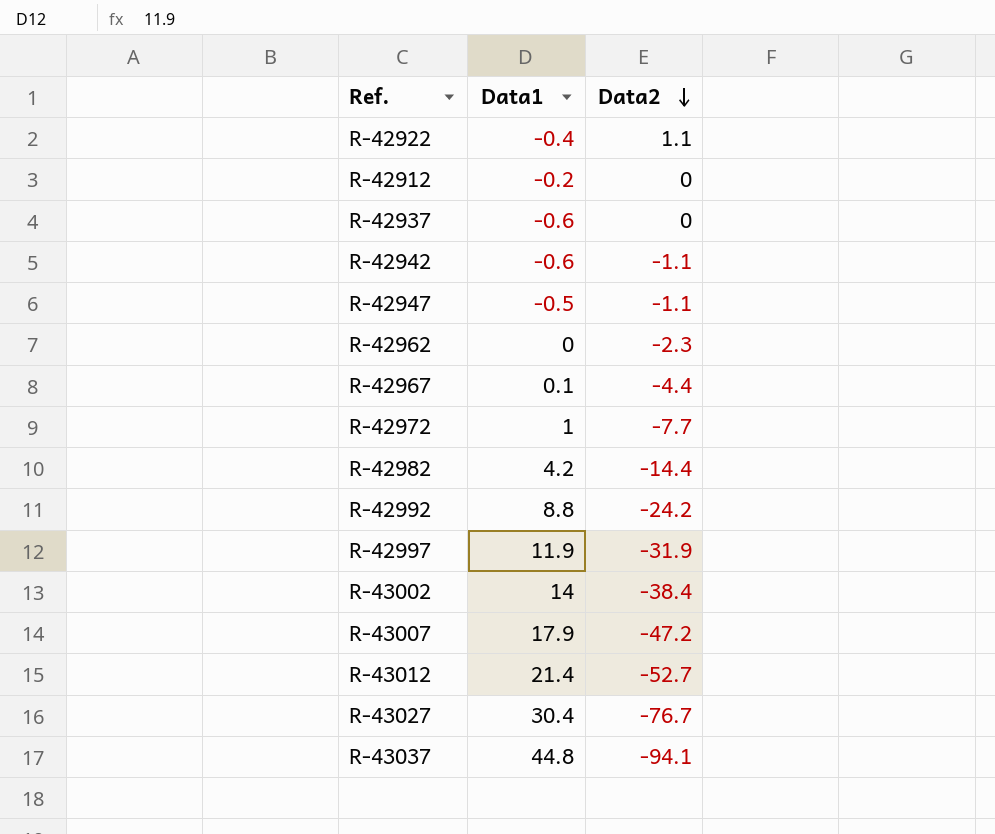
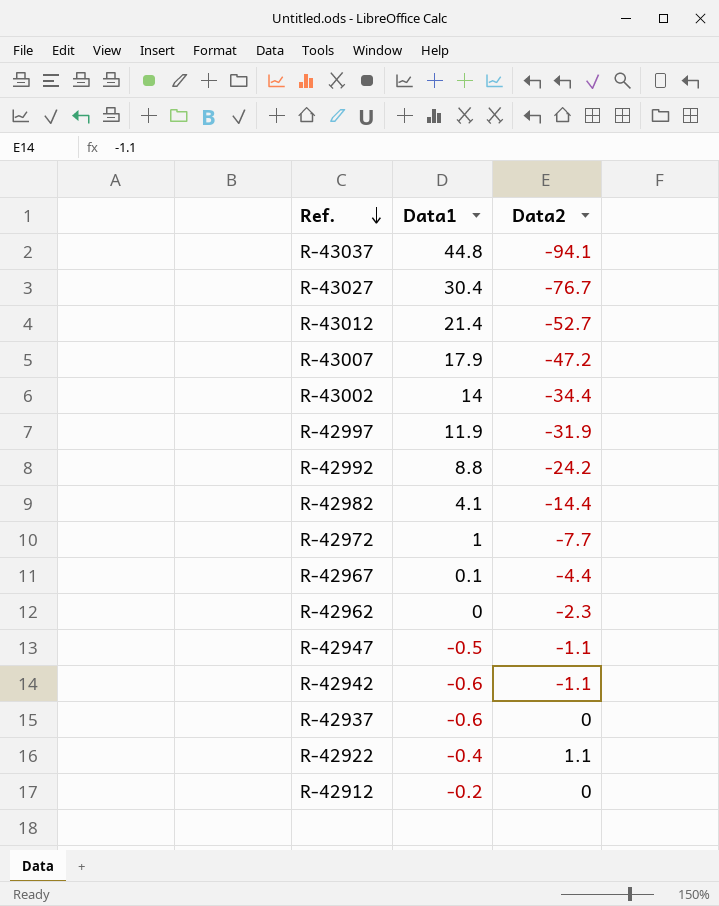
row order: Data2 descending -> Ref. descending
R-43002 | Data2: -38.4 -> -34.4
R-42982 | Data1: 4.2 -> 4.1

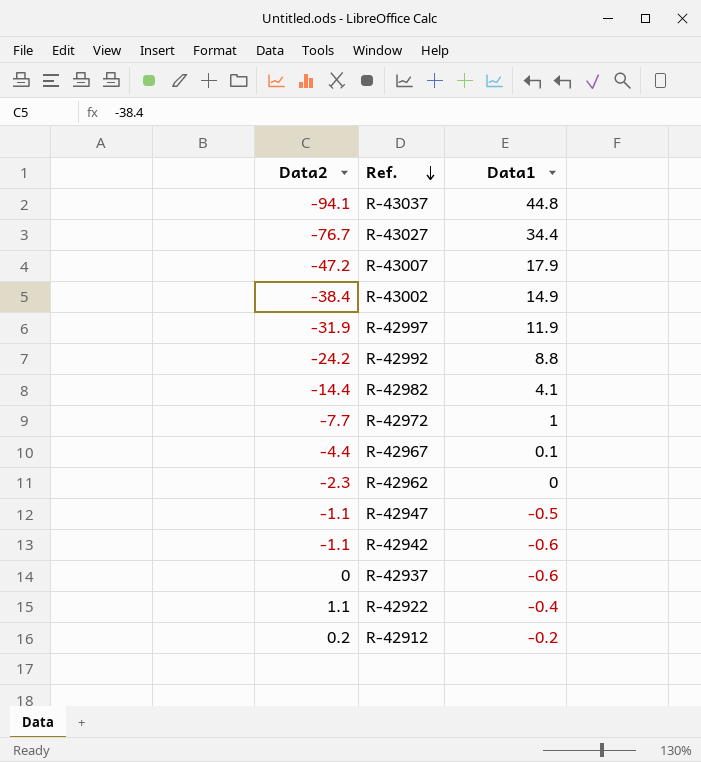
column Data2 | position: 3 -> 1
row R-43012: 21.4 | -52.7 -> none
R-43027 | Data1: 30.4 -> 34.4
R-43002 | Data2: -34.4 -> -38.4
R-43002 | Data1: 14 -> 14.9
R-42912 | Data2: 0 -> 0.2

